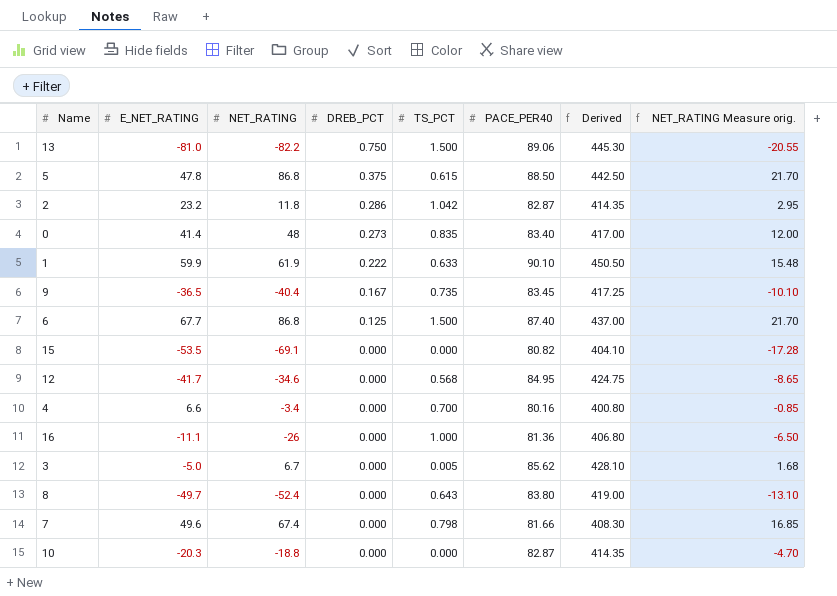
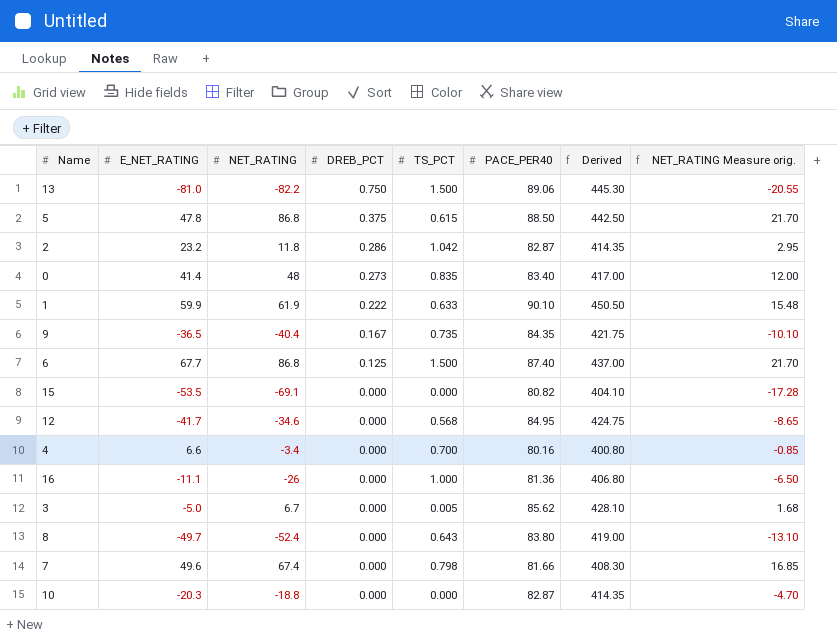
9 | PACE_PER40: 83.45 -> 84.35
9 | Derived: 417.25 -> 421.75

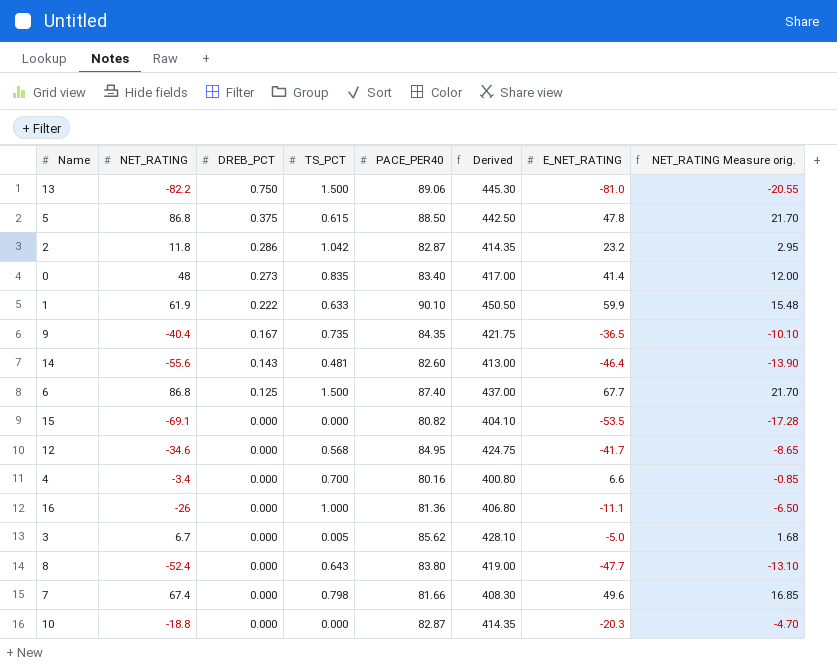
column E_NET_RATING | position: 2 -> 7
row 14: none -> -55.6 | 0.143 | 0.481 | 82.60 | 413.00 | -46.4 | -13.90
8 | E_NET_RATING: -49.7 -> -47.7

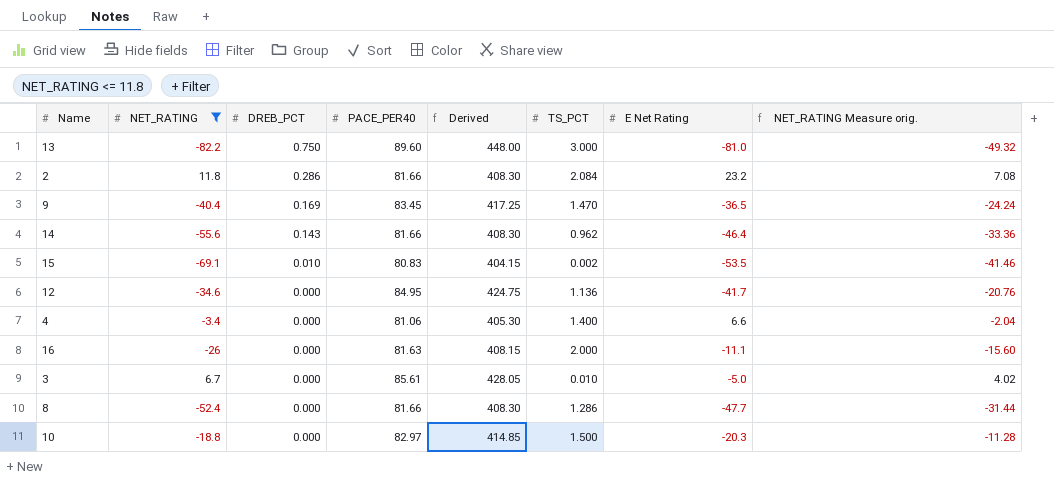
filter: none -> NET_RATING <= 11.8
column TS_PCT | position: 4 -> 6
column name: E_NET_RATING -> E Net Rating
column NET_RATING Measure orig. | formula: [NET_RATING] * 0.25 -> [NET_RATING] * 0.6
13 | PACE_PER40: 89.06 -> 89.60
13 | Derived: 445.30 -> 448.00
13 | TS_PCT: 1.500 -> 3.000
2 | PACE_PER40: 82.87 -> 81.66
2 | Derived: 414.35 -> 408.30
2 | TS_PCT: 1.042 -> 2.084
9 | DREB_PCT: 0.167 -> 0.169
9 | PACE_PER40: 84.35 -> 83.45
9 | Derived: 421.75 -> 417.25
9 | TS_PCT: 0.735 -> 1.470
14 | PACE_PER40: 82.60 -> 81.66
14 | Derived: 413.00 -> 408.30
14 | TS_PCT: 0.481 -> 0.962
15 | DREB_PCT: 0.000 -> 0.010
15 | PACE_PER40: 80.82 -> 80.83
15 | Derived: 404.10 -> 404.15
15 | TS_PCT: 0.000 -> 0.002
12 | TS_PCT: 0.568 -> 1.136
4 | PACE_PER40: 80.16 -> 81.06
4 | Derived: 400.80 -> 405.30
4 | TS_PCT: 0.700 -> 1.400
16 | PACE_PER40: 81.36 -> 81.63
16 | Derived: 406.80 -> 408.15
16 | TS_PCT: 1.000 -> 2.000
3 | PACE_PER40: 85.62 -> 85.61
3 | Derived: 428.10 -> 428.05
3 | TS_PCT: 0.005 -> 0.010
8 | PACE_PER40: 83.80 -> 81.66
8 | Derived: 419.00 -> 408.30
8 | TS_PCT: 0.643 -> 1.286
10 | PACE_PER40: 82.87 -> 82.97
10 | Derived: 414.35 -> 414.85
10 | TS_PCT: 0.000 -> 1.500

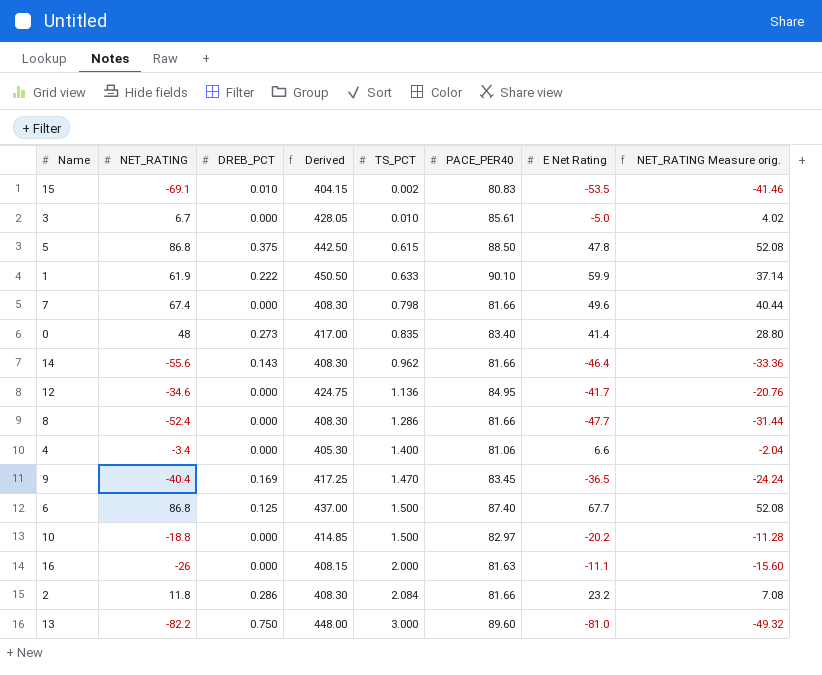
filter: NET_RATING <= 11.8 -> none
row order: DREB_PCT descending -> TS_PCT ascending
column PACE_PER40 | position: 4 -> 6
10 | E Net Rating: -20.3 -> -20.2

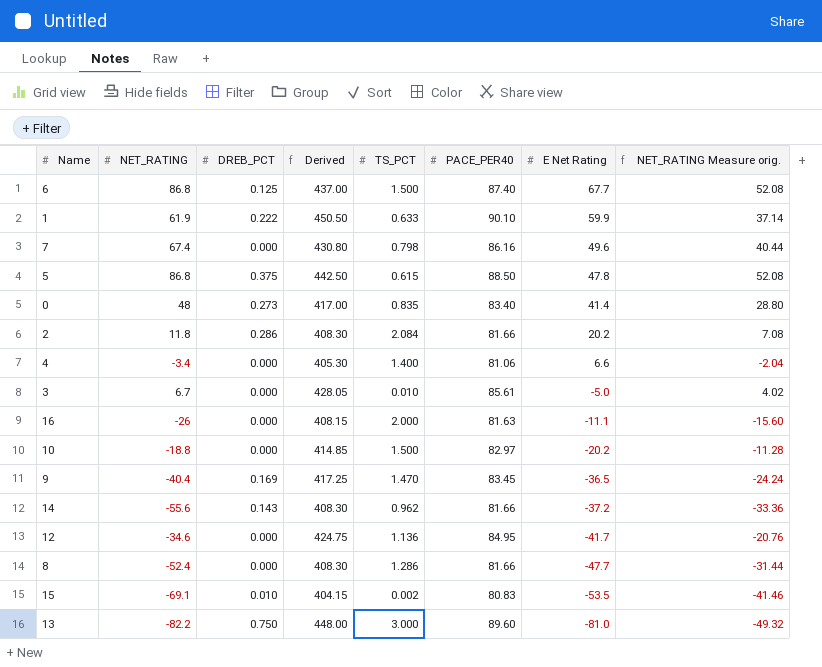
row order: TS_PCT ascending -> E Net Rating descending
7 | Derived: 408.30 -> 430.80
7 | PACE_PER40: 81.66 -> 86.16
2 | E Net Rating: 23.2 -> 20.2
14 | E Net Rating: -46.4 -> -37.2

